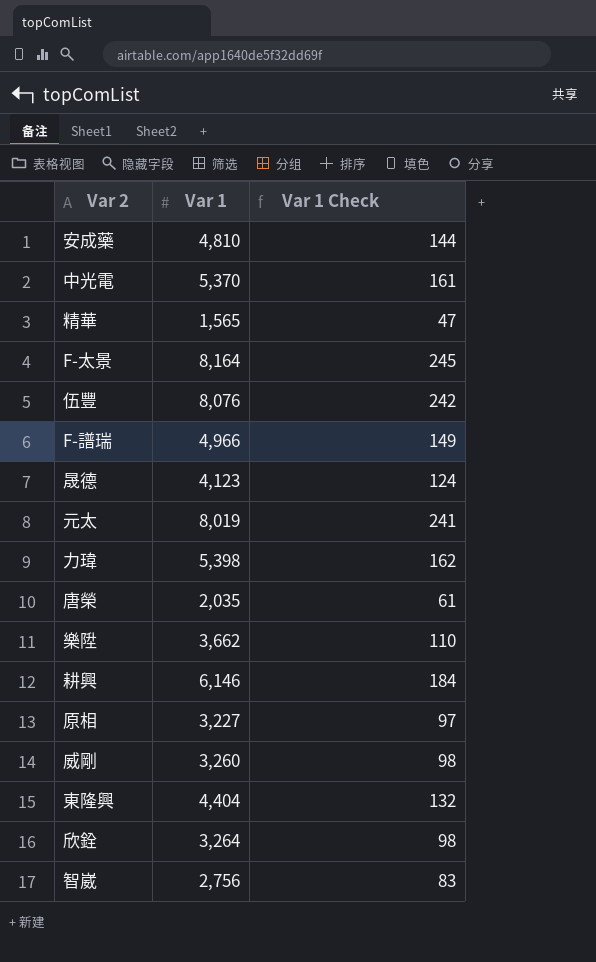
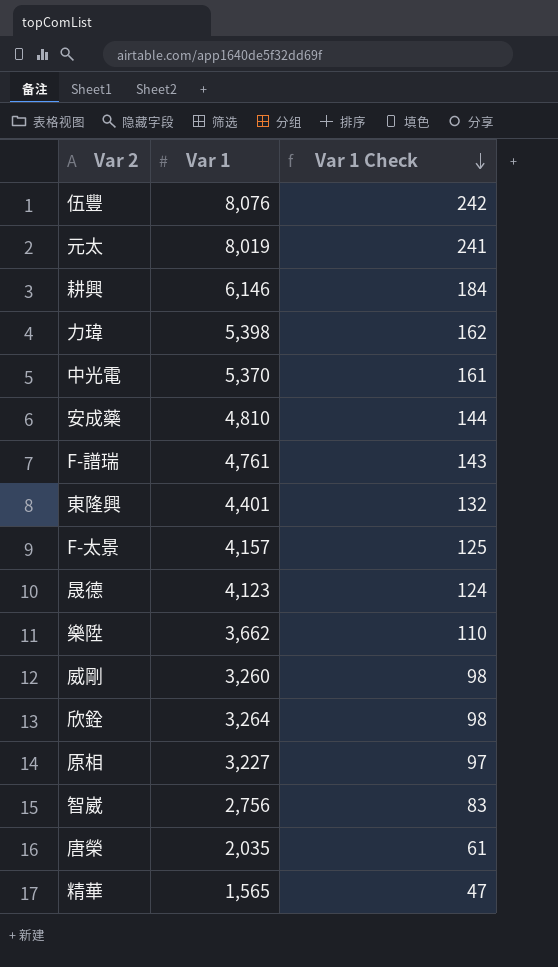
row order: none -> Var 1 Check descending
F-譜瑞 | Var 1: 4,966 -> 4,761
F-譜瑞 | Var 1 Check: 149 -> 143
東隆興 | Var 1: 4,404 -> 4,401
F-太景 | Var 1: 8,164 -> 4,157
F-太景 | Var 1 Check: 245 -> 125

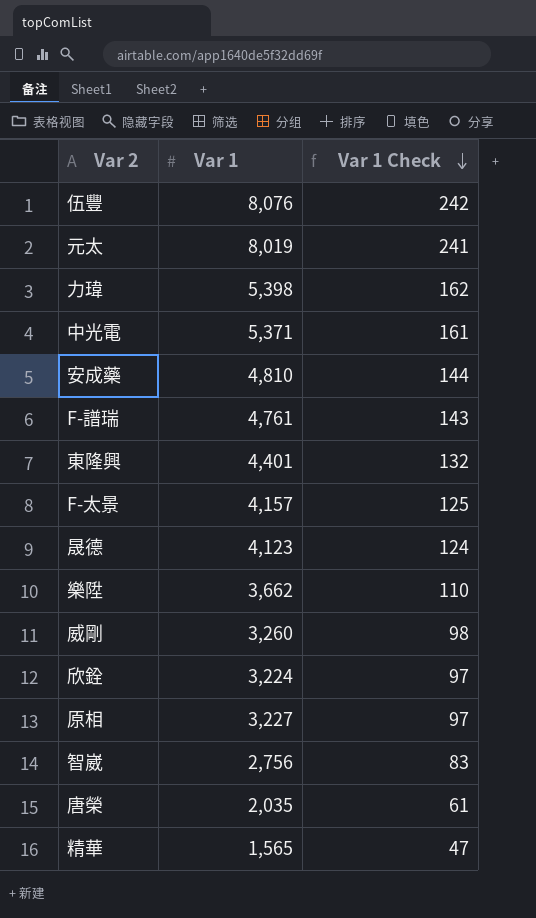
row 耕興: 6,146 | 184 -> none
中光電 | Var 1: 5,370 -> 5,371
欣銓 | Var 1: 3,264 -> 3,224
欣銓 | Var 1 Check: 98 -> 97

